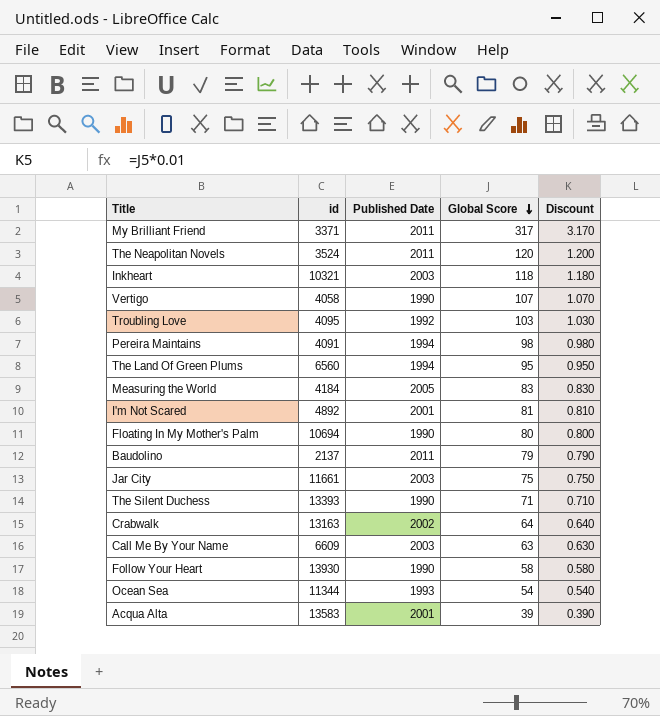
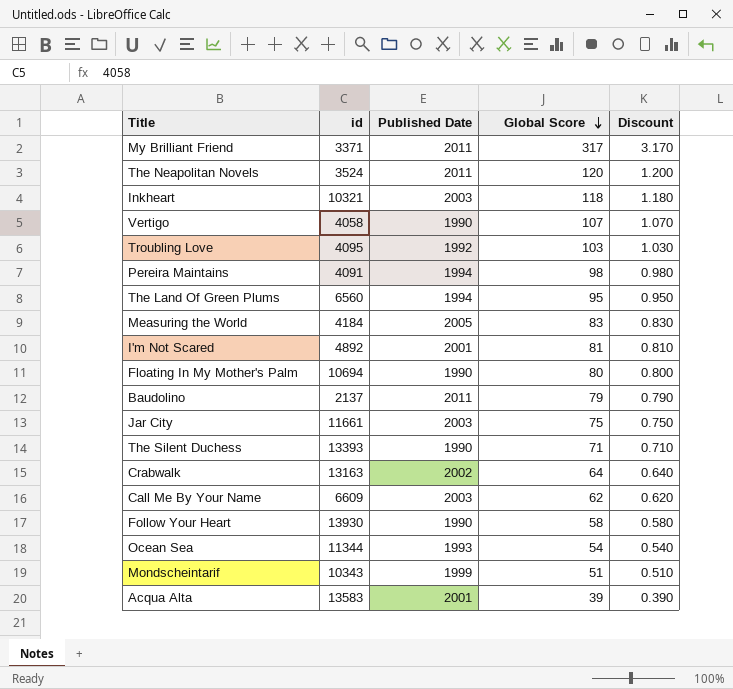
Call Me By Your Name | Global Score: 63 -> 62
Call Me By Your Name | Discount: 0.630 -> 0.620
row Mondscheintarif: none -> 10343 | 1999 | 51 | 0.510

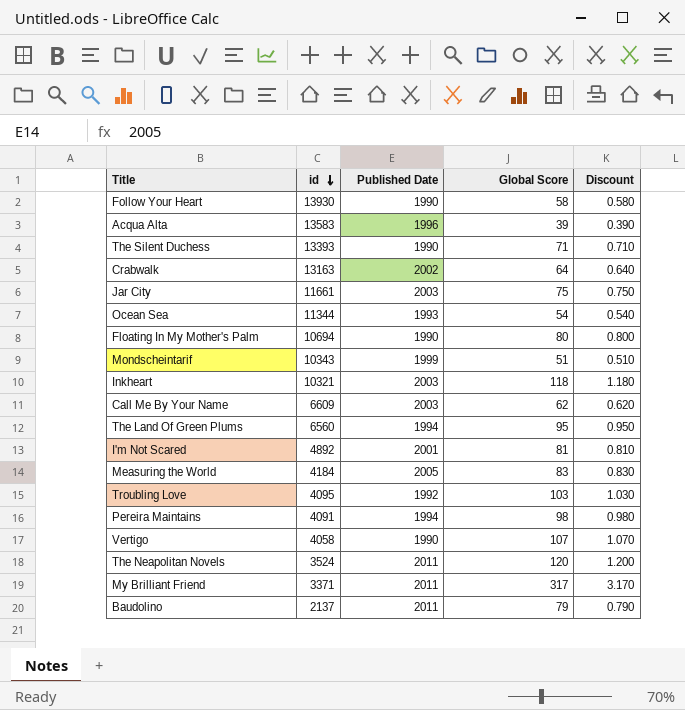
row order: Global Score descending -> id descending
Acqua Alta | Published Date: 2001 -> 1996

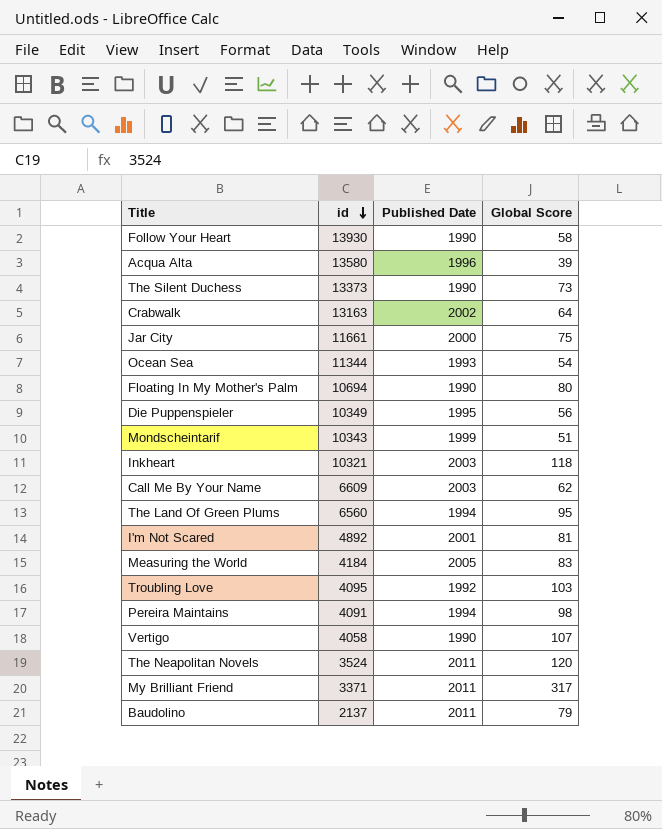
column Discount | formula: [Global Score] * 0.01 -> none
Acqua Alta | id: 13583 -> 13580
The Silent Duchess | id: 13393 -> 13373
The Silent Duchess | Global Score: 71 -> 73
Jar City | Published Date: 2003 -> 2000
row Die Puppenspieler: none -> 10349 | 1995 | 56

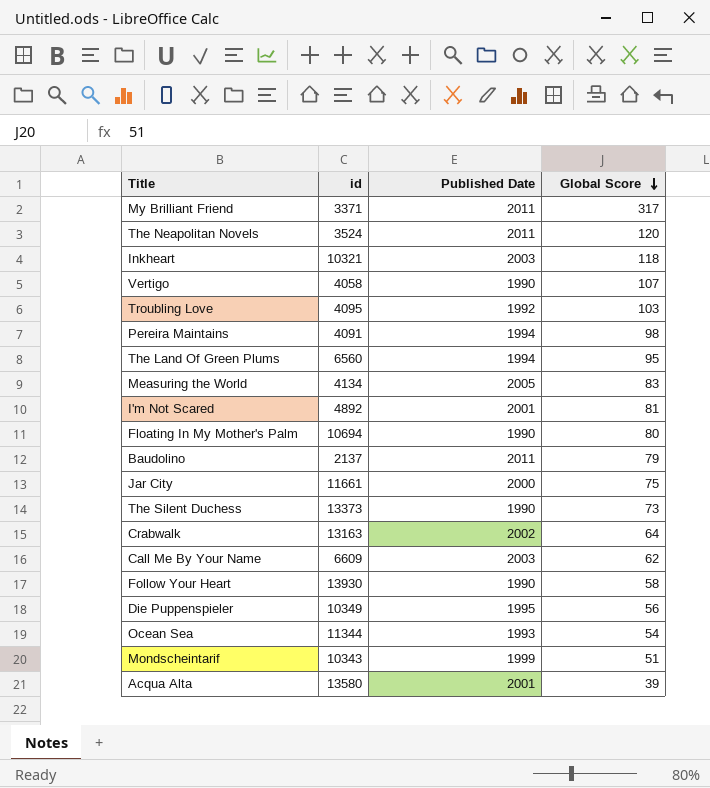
row order: id descending -> Global Score descending
Measuring the World | id: 4184 -> 4134
Acqua Alta | Published Date: 1996 -> 2001

